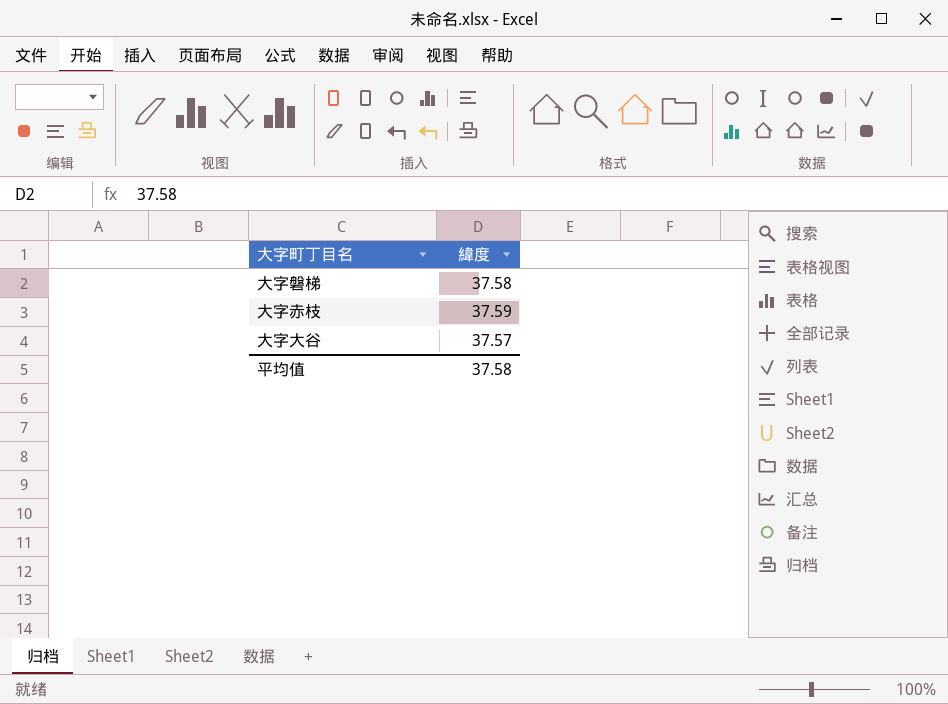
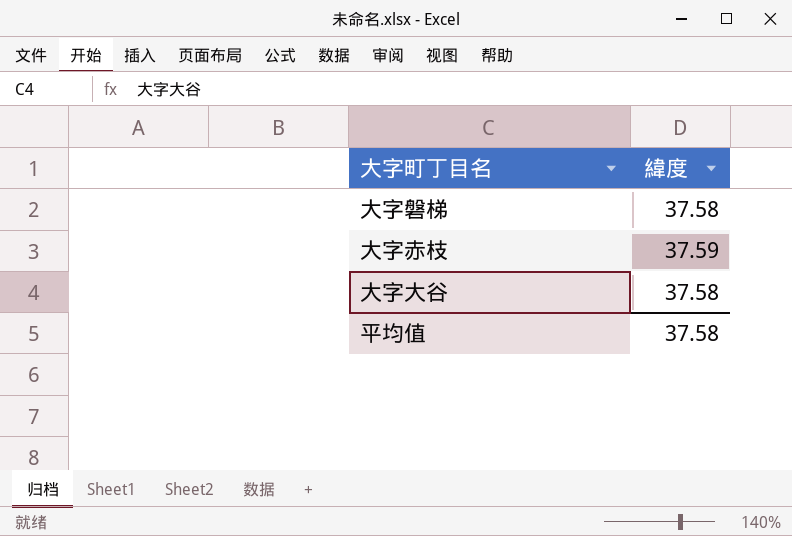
大字大谷 | 緯度: 37.57 -> 37.58

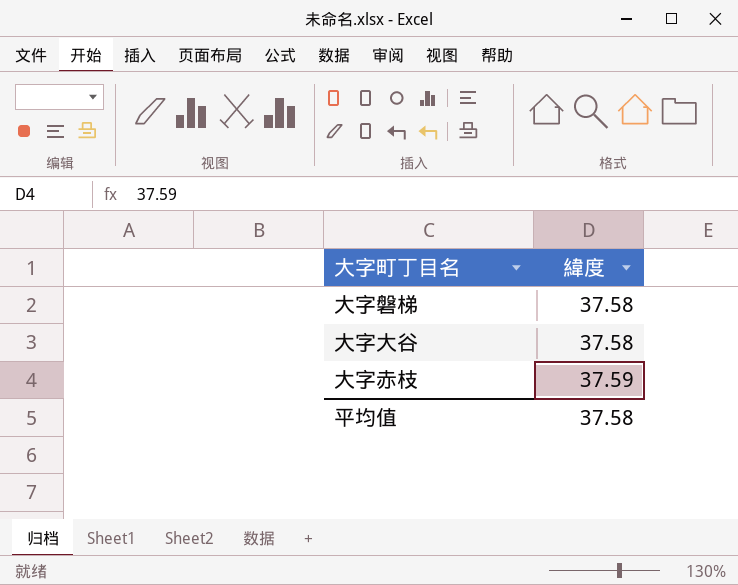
row order: none -> 緯度 ascending

